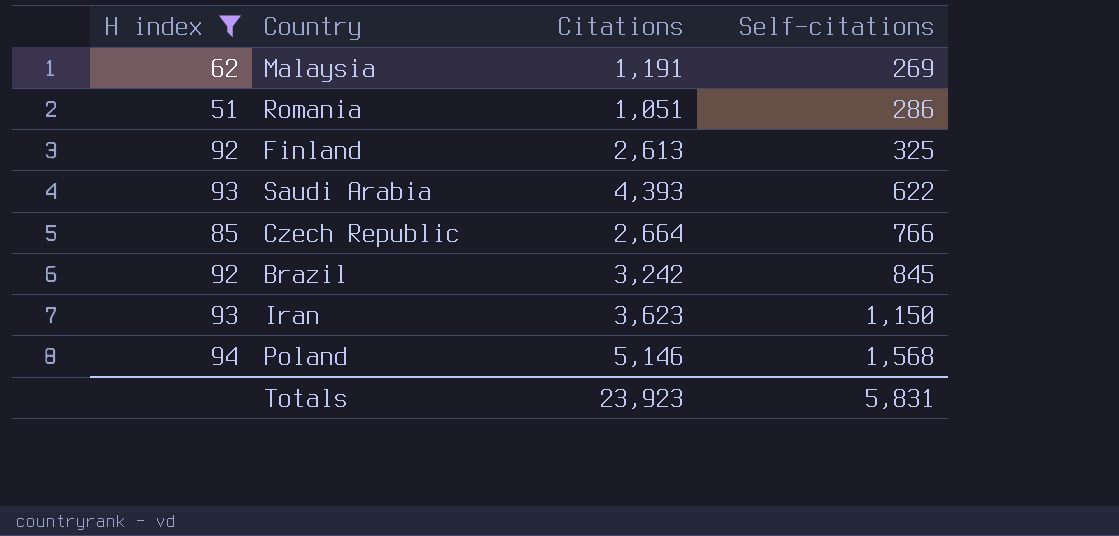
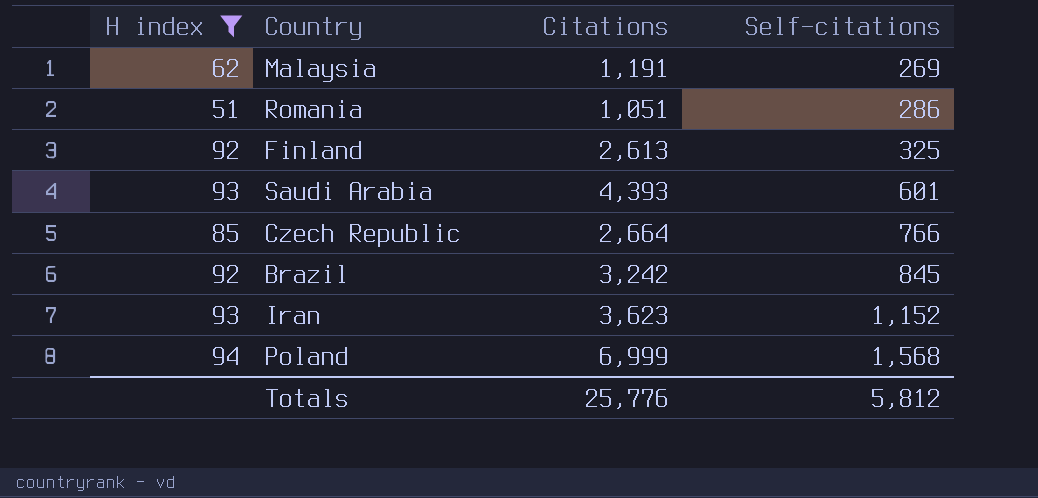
Saudi Arabia | Self-citations: 622 -> 601
Iran | Self-citations: 1,150 -> 1,152
Poland | Citations: 5,146 -> 6,999
Totals | Citations: 23,923 -> 25,776
Totals | Self-citations: 5,831 -> 5,812

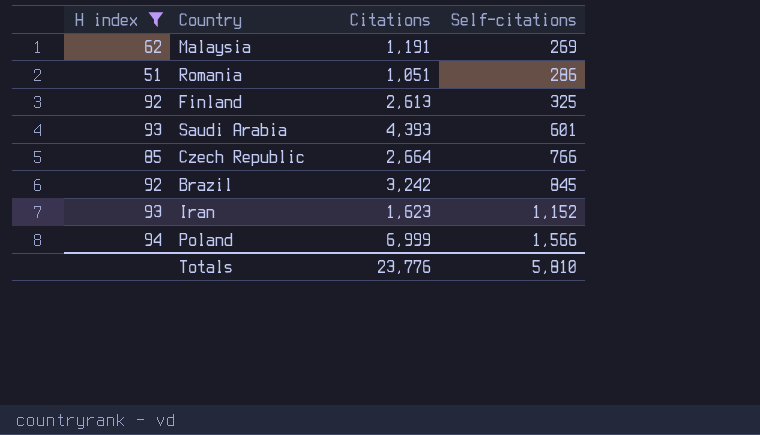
Iran | Citations: 3,623 -> 1,623
Poland | Self-citations: 1,568 -> 1,566
Totals | Citations: 25,776 -> 23,776
Totals | Self-citations: 5,812 -> 5,810

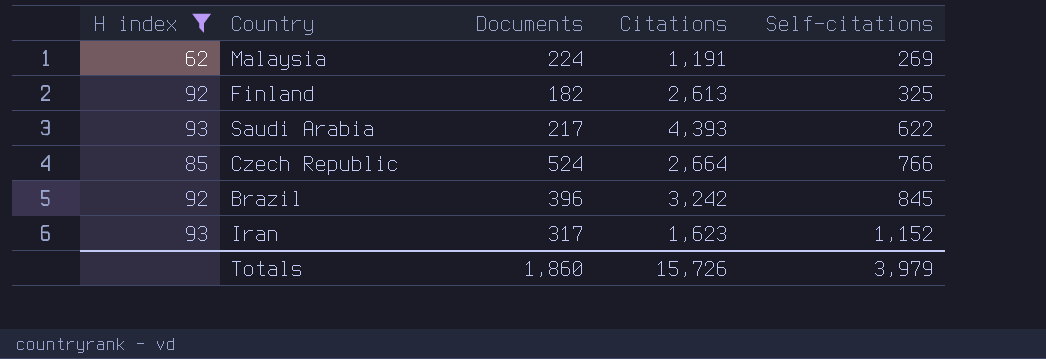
column Documents | position: none -> 3
row Romania: 51 | 1,051 | 286 -> none
row Poland: 94 | 6,999 | 1,566 -> none
Saudi Arabia | Self-citations: 601 -> 622
Totals | Citations: 23,776 -> 15,726
Totals | Self-citations: 5,810 -> 3,979

